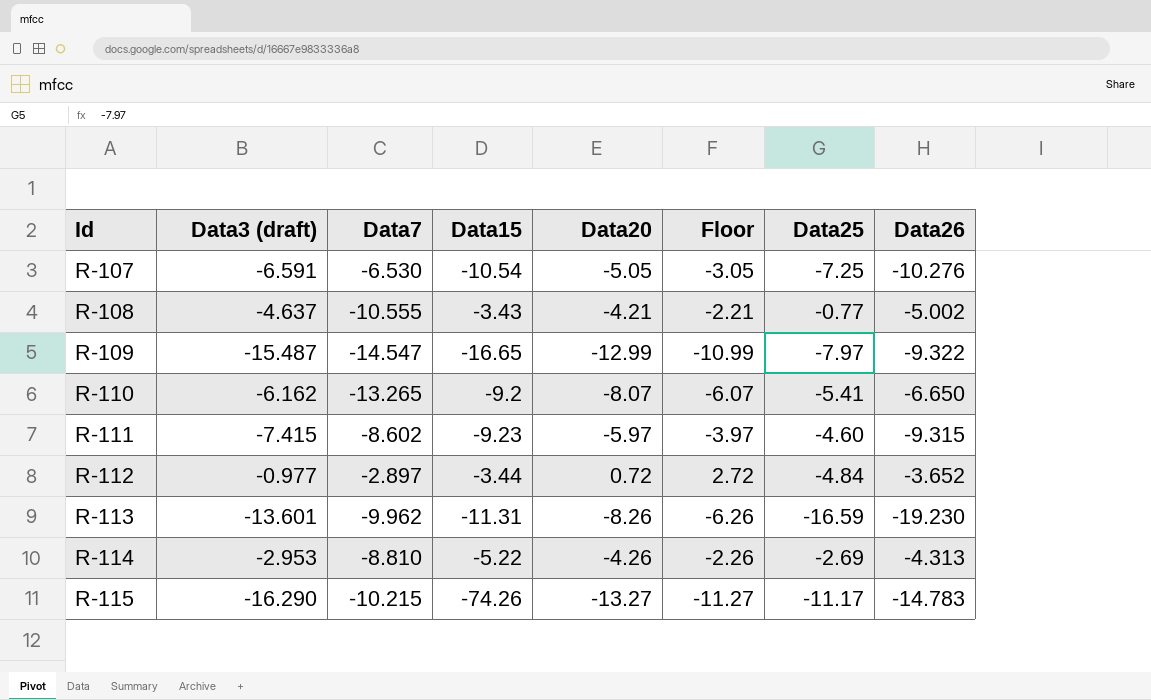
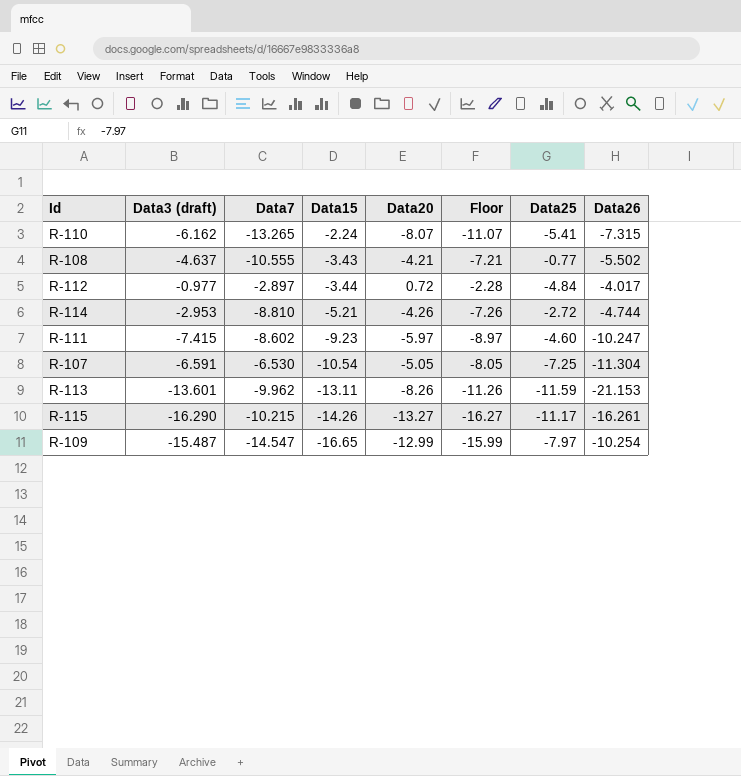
row order: Id ascending -> Data15 descending
column Floor | formula: [Data20] + 2 -> [Data20] - 3
R-110 | Data15: -9.2 -> -2.24
R-110 | Data26: -6.650 -> -7.315
R-108 | Data26: -5.002 -> -5.502
R-112 | Data26: -3.652 -> -4.017
R-114 | Data15: -5.22 -> -5.21
R-114 | Data25: -2.69 -> -2.72
R-114 | Data26: -4.313 -> -4.744
R-111 | Data26: -9.315 -> -10.247
R-107 | Data26: -10.276 -> -11.304
R-113 | Data15: -11.31 -> -13.11
R-113 | Data25: -16.59 -> -11.59
R-113 | Data26: -19.230 -> -21.153
R-115 | Data15: -74.26 -> -14.26
R-115 | Data26: -14.783 -> -16.261
R-109 | Data26: -9.322 -> -10.254

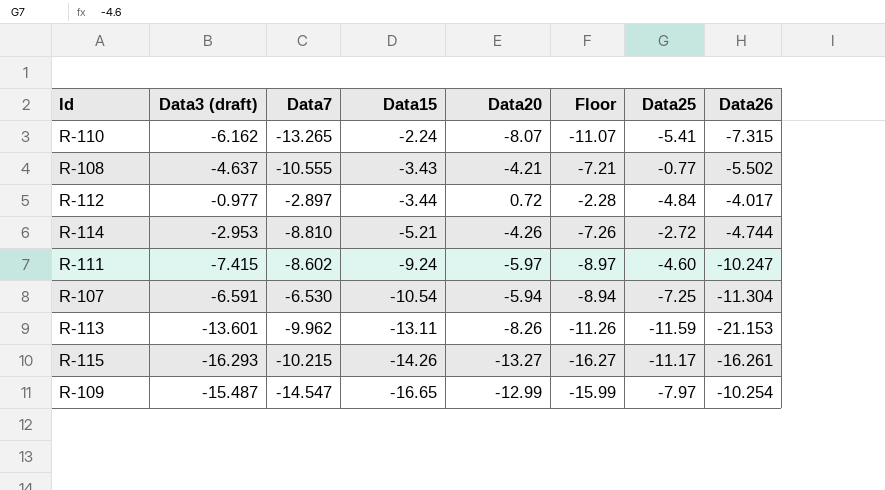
R-111 | Data15: -9.23 -> -9.24
R-107 | Data20: -5.05 -> -5.94
R-107 | Floor: -8.05 -> -8.94
R-115 | Data3 (draft): -16.290 -> -16.293

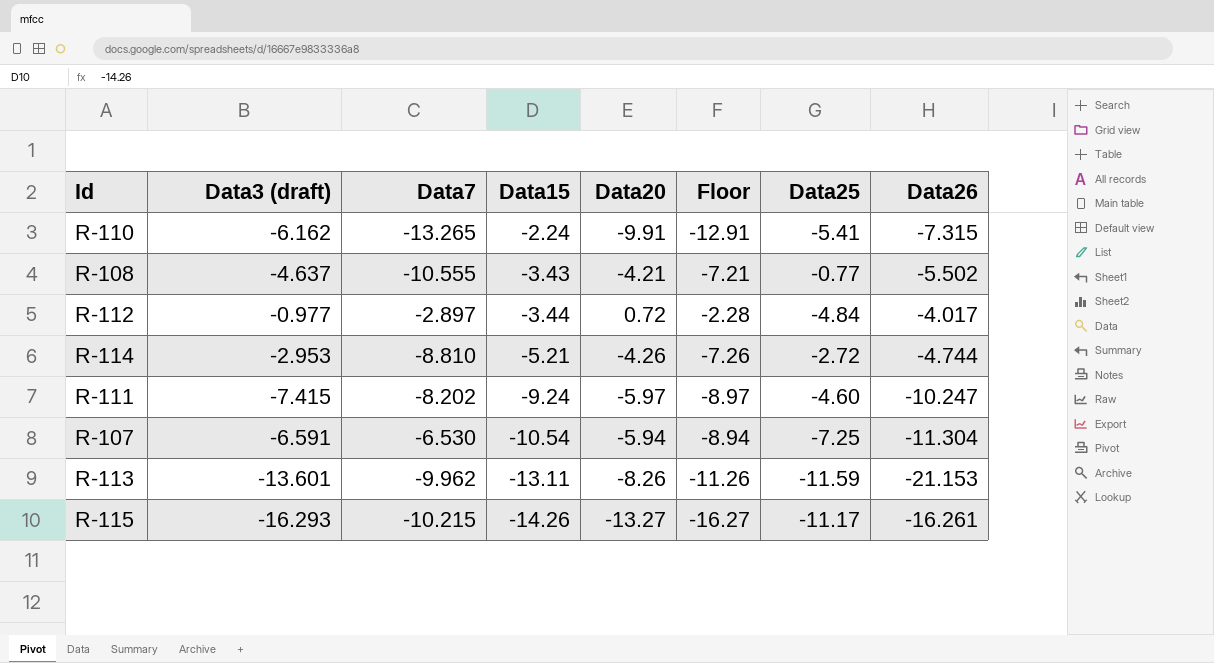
row R-109: -15.487 | -14.547 | -16.65 | -12.99 | -15.99 | -7.97 | -10.254 -> none
R-110 | Data20: -8.07 -> -9.91
R-110 | Floor: -11.07 -> -12.91
R-111 | Data7: -8.602 -> -8.202

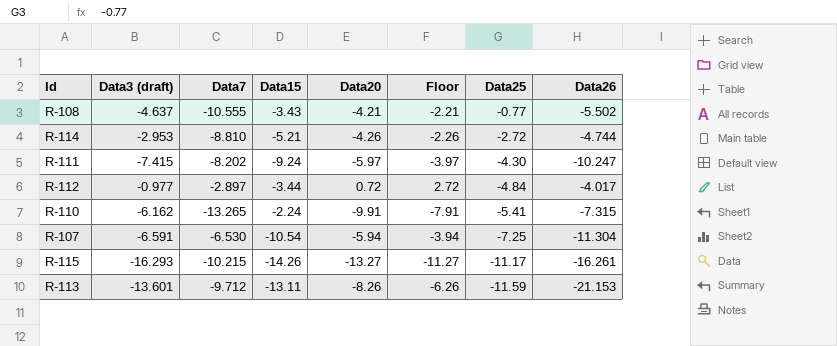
row order: Data15 descending -> Data25 descending
column Floor | formula: [Data20] - 3 -> [Data20] + 2
R-111 | Data25: -4.60 -> -4.30
R-113 | Data7: -9.962 -> -9.712

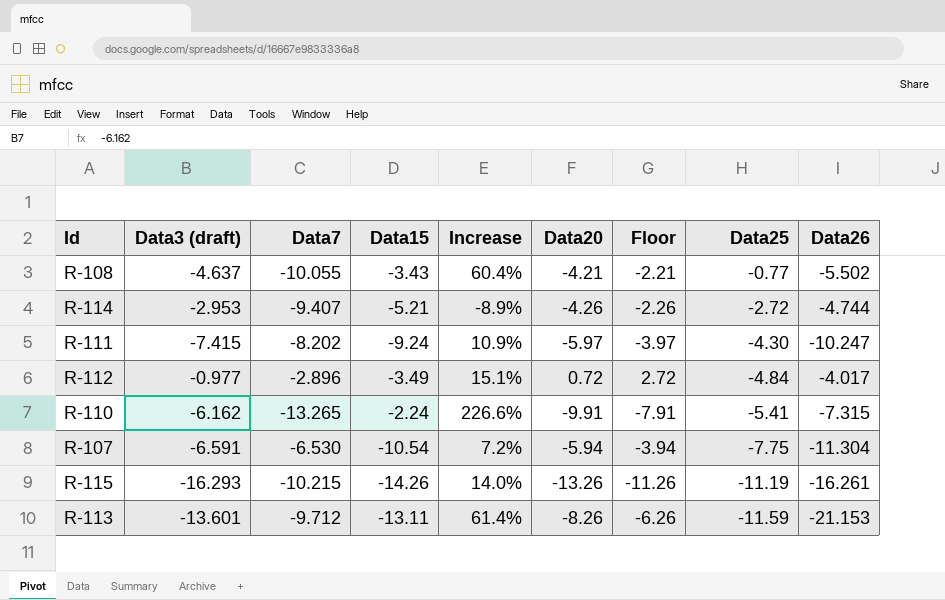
column Increase | formula: none -> ([Data26] - [Data15]) / [Data15]
R-108 | Data7: -10.555 -> -10.055
R-114 | Data7: -8.810 -> -9.407
R-112 | Data7: -2.897 -> -2.896
R-112 | Data15: -3.44 -> -3.49
R-107 | Data25: -7.25 -> -7.75
R-115 | Data20: -13.27 -> -13.26
R-115 | Floor: -11.27 -> -11.26
R-115 | Data25: -11.17 -> -11.19

